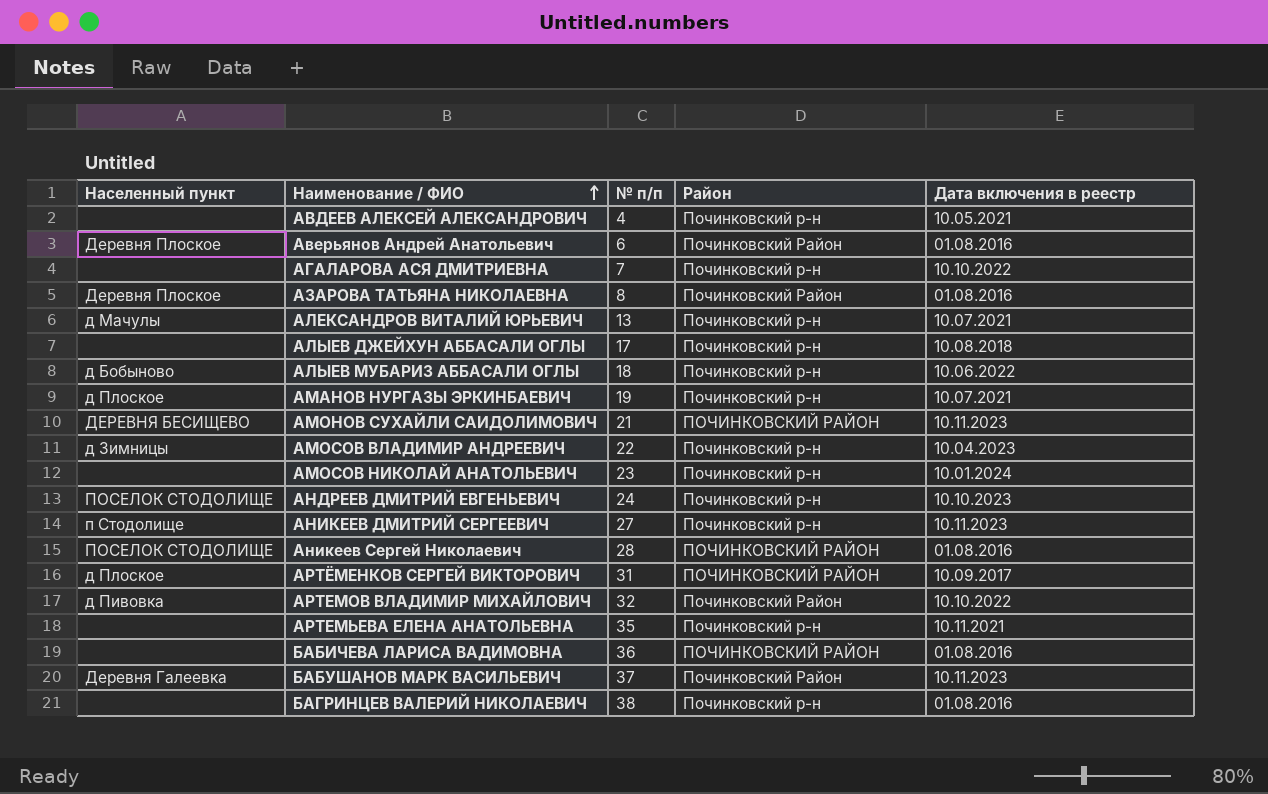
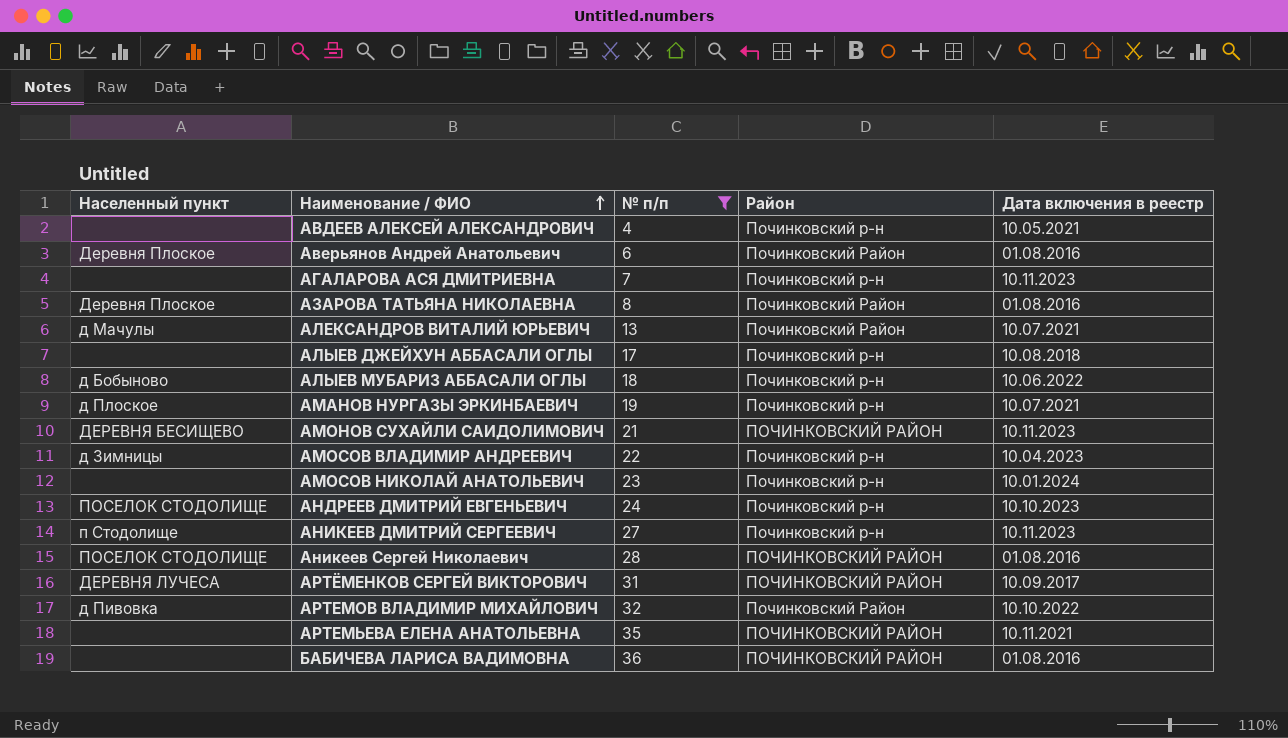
filter: none -> № п/п <= 36
АГАЛАРОВА АСЯ ДМИТРИЕВНА | Дата включения в реестр: 10.10.2022 -> 10.11.2023
АЛЕКСАНДРОВ ВИТАЛИЙ ЮРЬЕВИЧ | Район: Починковский р-н -> Починковский Район
АРТЁМЕНКОВ СЕРГЕЙ ВИКТОРОВИЧ | Населенный пункт: д Плоское -> ДЕРЕВНЯ ЛУЧЕСА
АРТЕМЬЕВА ЕЛЕНА АНАТОЛЬЕВНА | Район: Починковский р-н -> ПОЧИНКОВСКИЙ РАЙОН

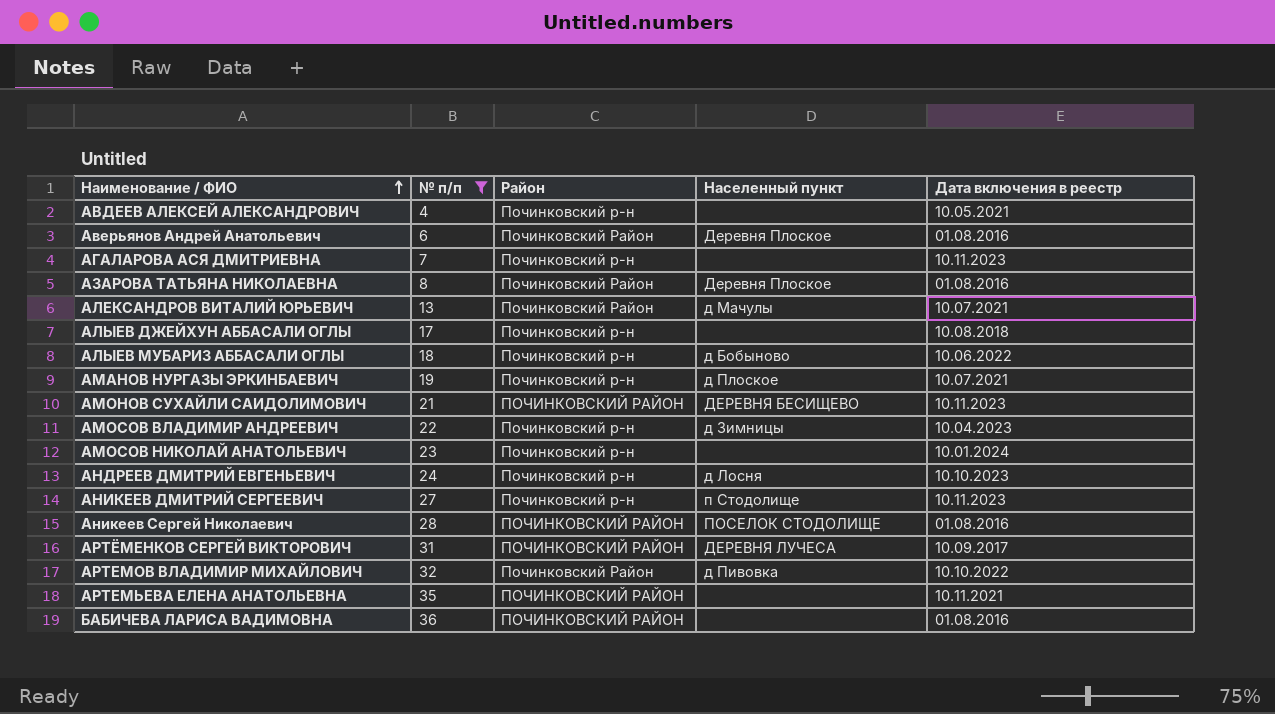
column Населенный пункт | position: 1 -> 4
АНДРЕЕВ ДМИТРИЙ ЕВГЕНЬЕВИЧ | Населенный пункт: ПОСЕЛОК СТОДОЛИЩЕ -> д Лосня

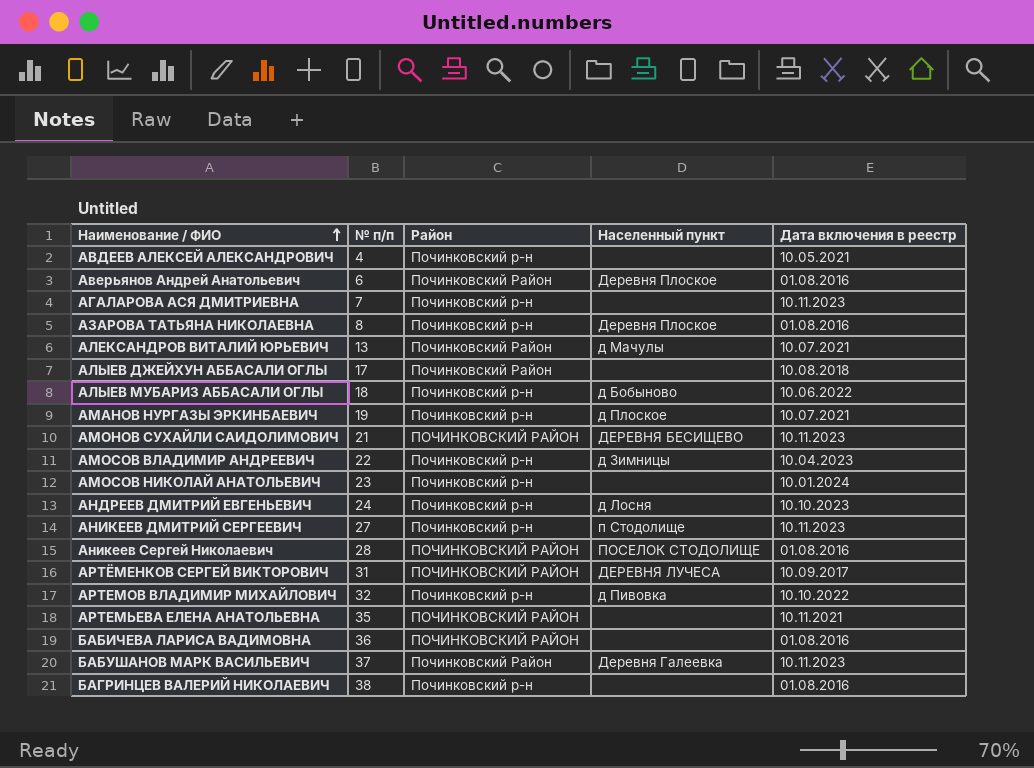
filter: № п/п <= 36 -> none
АЗАРОВА ТАТЬЯНА НИКОЛАЕВНА | Район: Починковский Район -> Починковский р-н
АЛЫЕВ ДЖЕЙХУН АББАСАЛИ ОГЛЫ | Район: Починковский р-н -> Починковский Район
АРТЕМОВ ВЛАДИМИР МИХАЙЛОВИЧ | Район: Починковский Район -> Починковский р-н

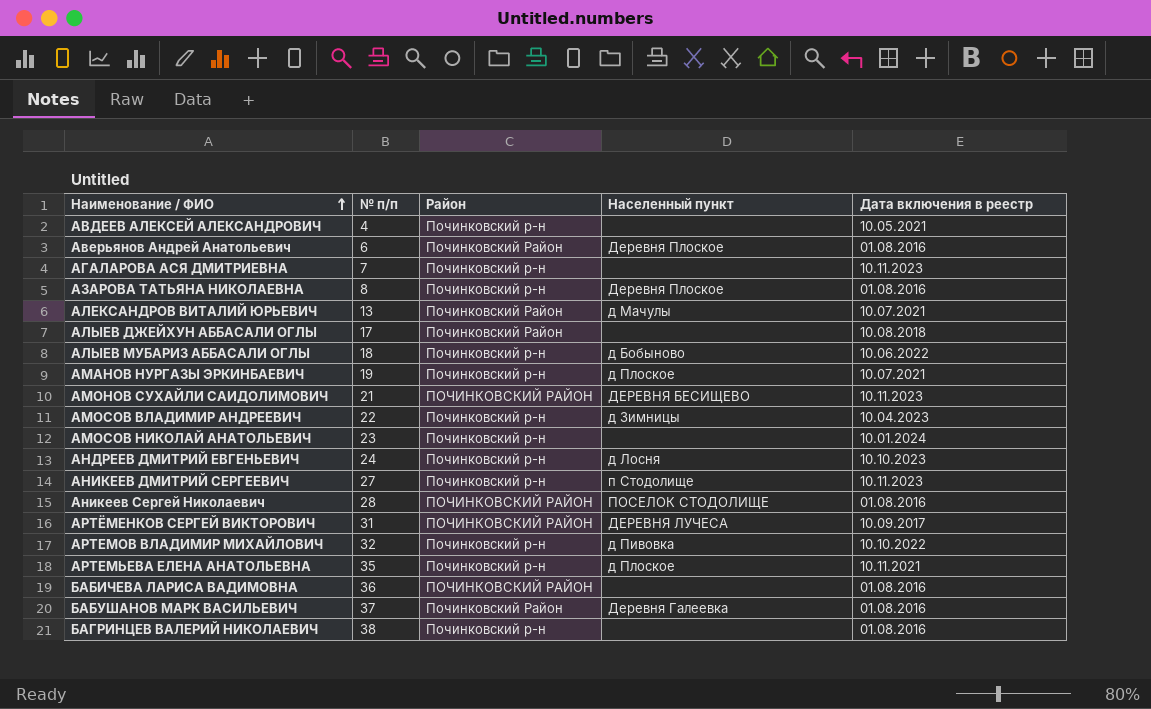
АРТЕМЬЕВА ЕЛЕНА АНАТОЛЬЕВНА | Район: ПОЧИНКОВСКИЙ РАЙОН -> Починковский р-н
АРТЕМЬЕВА ЕЛЕНА АНАТОЛЬЕВНА | Населенный пункт: none -> д Плоское
БАБУШАНОВ МАРК ВАСИЛЬЕВИЧ | Дата включения в реестр: 10.11.2023 -> 01.08.2016

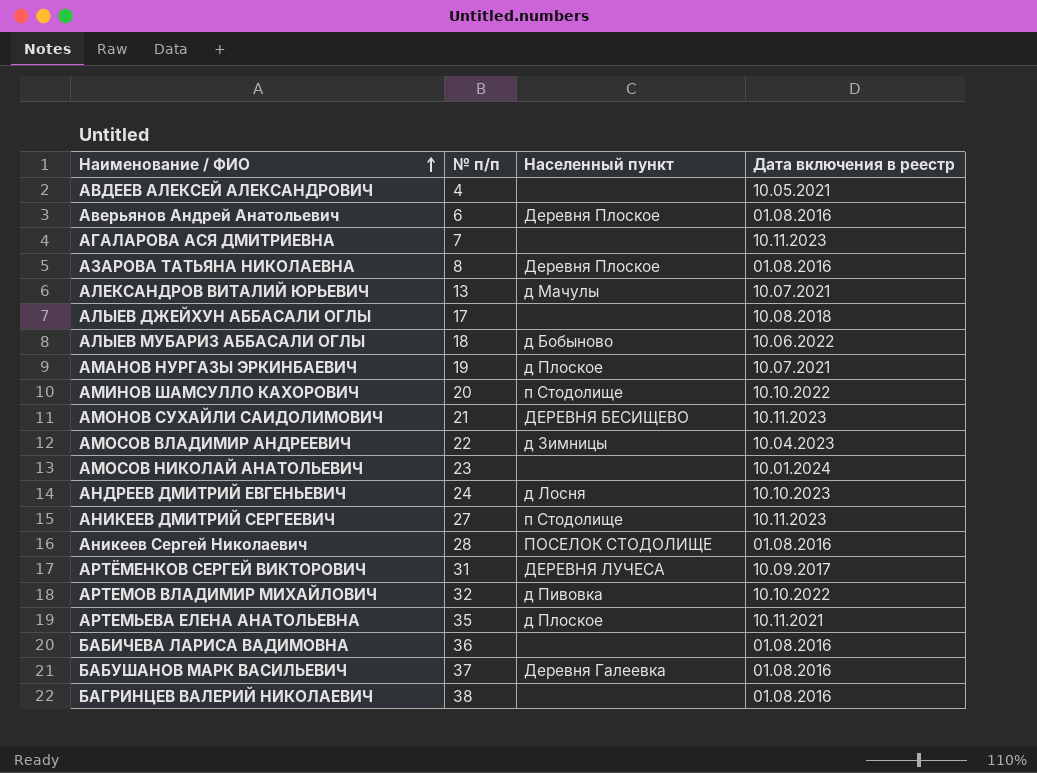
column Район | position: 3 -> none
row АМИНОВ ШАМСУЛЛО КАХОРОВИЧ: none -> 20 | п Стодолище | 10.10.2022

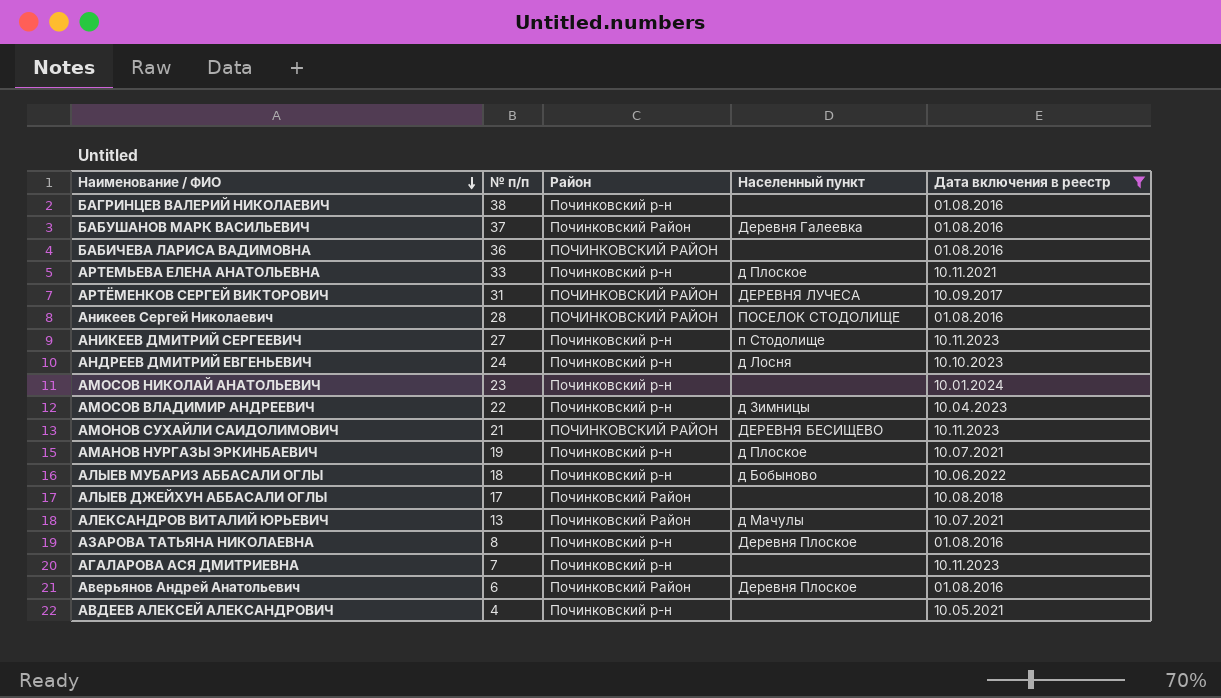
filter: none -> Дата включения в реестр != 10.10.2022
row order: Наименование / ФИО ascending -> Наименование / ФИО descending
column Район | position: none -> 3
АРТЕМЬЕВА ЕЛЕНА АНАТОЛЬЕВНА | № п/п: 35 -> 33

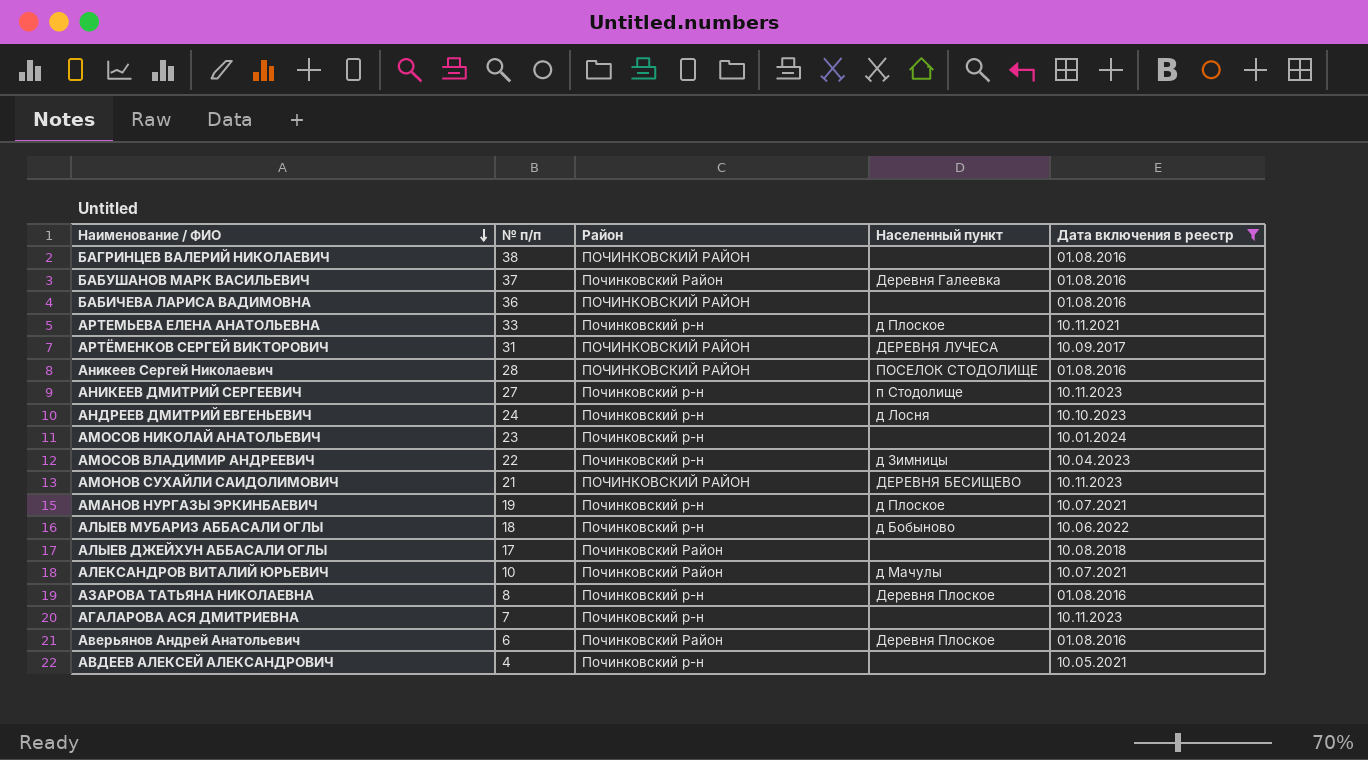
БАГРИНЦЕВ ВАЛЕРИЙ НИКОЛАЕВИЧ | Район: Починковский р-н -> ПОЧИНКОВСКИЙ РАЙОН
АЛЕКСАНДРОВ ВИТАЛИЙ ЮРЬЕВИЧ | № п/п: 13 -> 10

